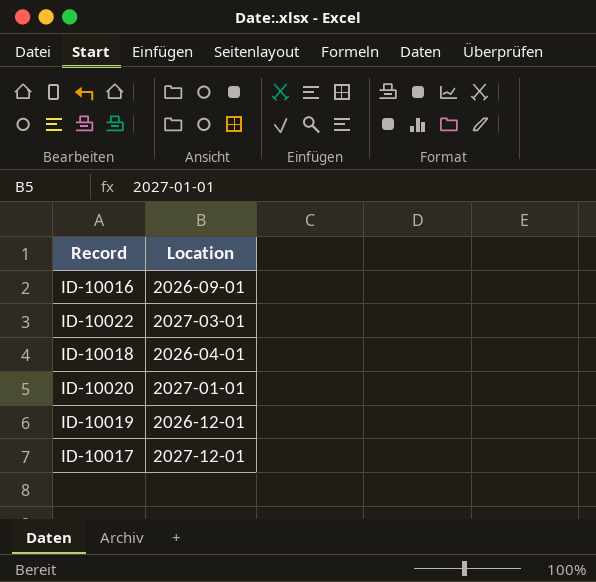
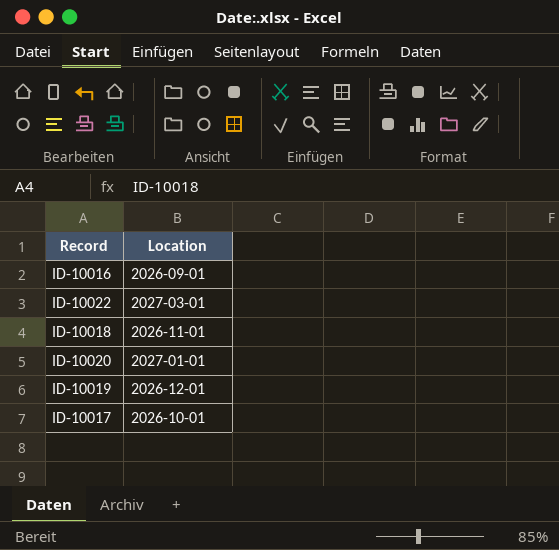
ID-10018 | Location: 2026-04-01 -> 2026-11-01
ID-10017 | Location: 2027-12-01 -> 2026-10-01

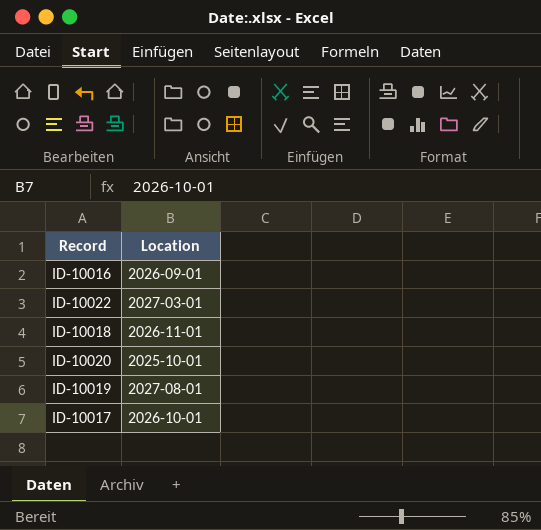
ID-10020 | Location: 2027-01-01 -> 2025-10-01
ID-10019 | Location: 2026-12-01 -> 2027-08-01

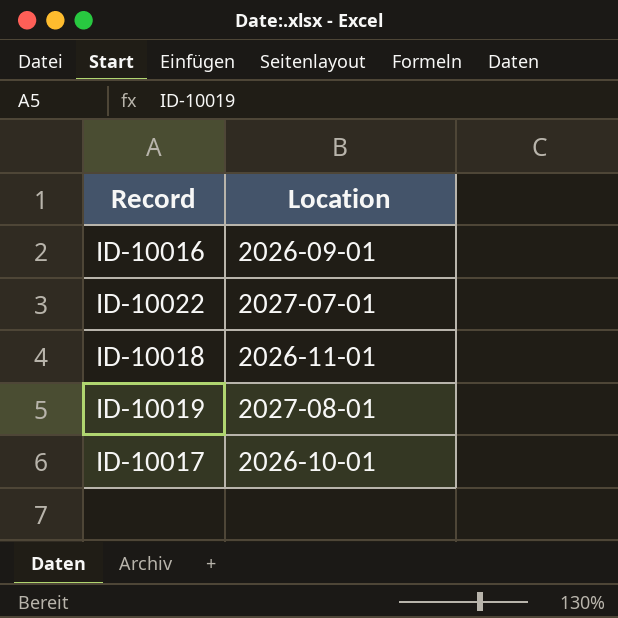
row ID-10020: 2025-10-01 -> none
ID-10022 | Location: 2027-03-01 -> 2027-07-01

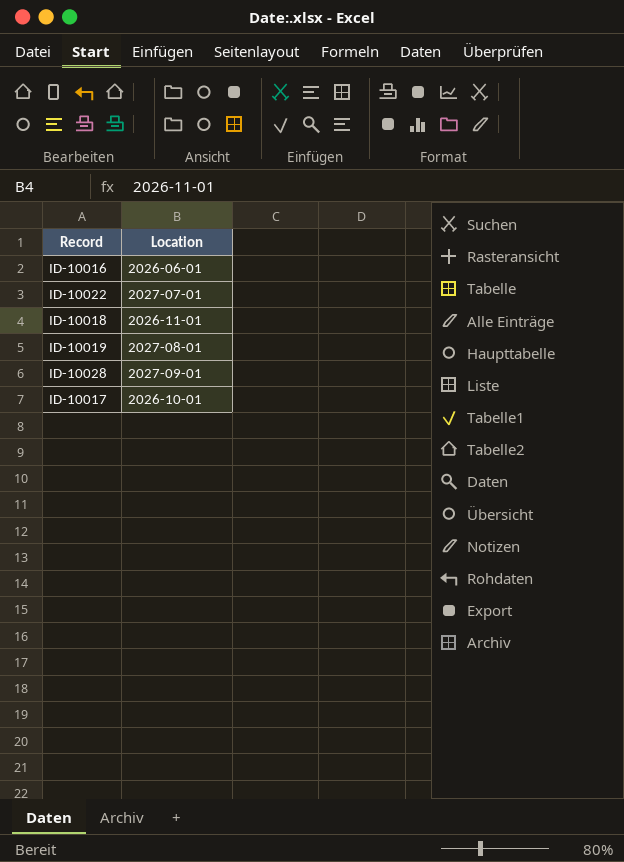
ID-10016 | Location: 2026-09-01 -> 2026-06-01
row ID-10028: none -> 2027-09-01

